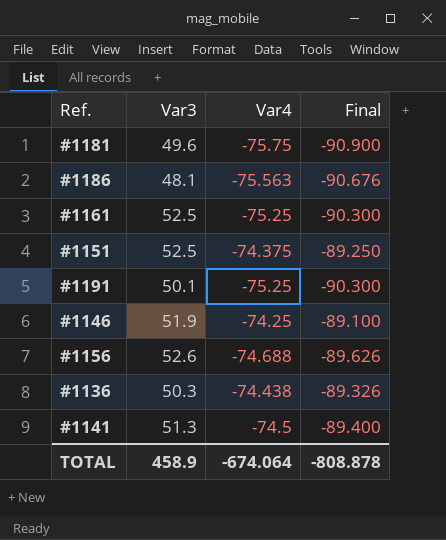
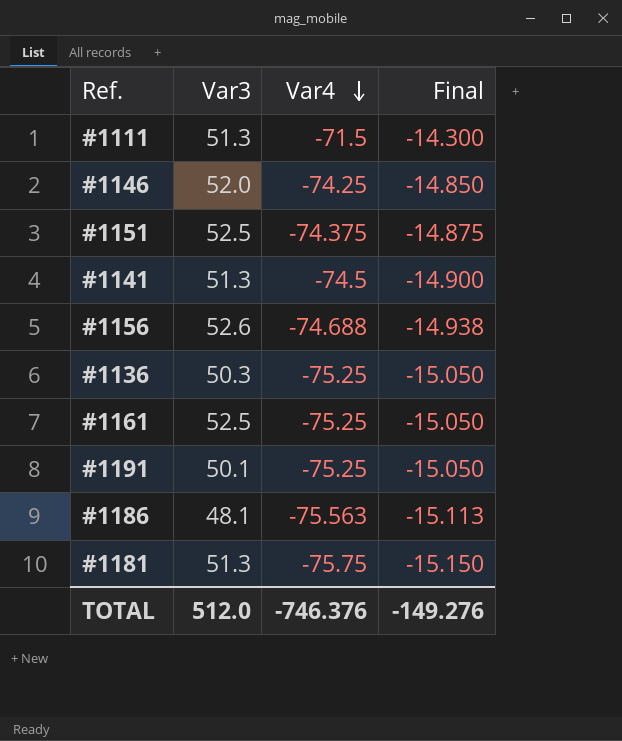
row order: none -> Var4 descending
column Final | formula: [Var4] * 1.2 -> [Var4] * 0.2
row #1111: none -> 51.3 | -71.5 | -14.300
#1146 | Var3: 51.9 -> 52.0
#1136 | Var4: -74.438 -> -75.25
#1181 | Var3: 49.6 -> 51.3
TOTAL | Var3: 458.9 -> 512.0
TOTAL | Var4: -674.064 -> -746.376
TOTAL | Final: -808.878 -> -149.276

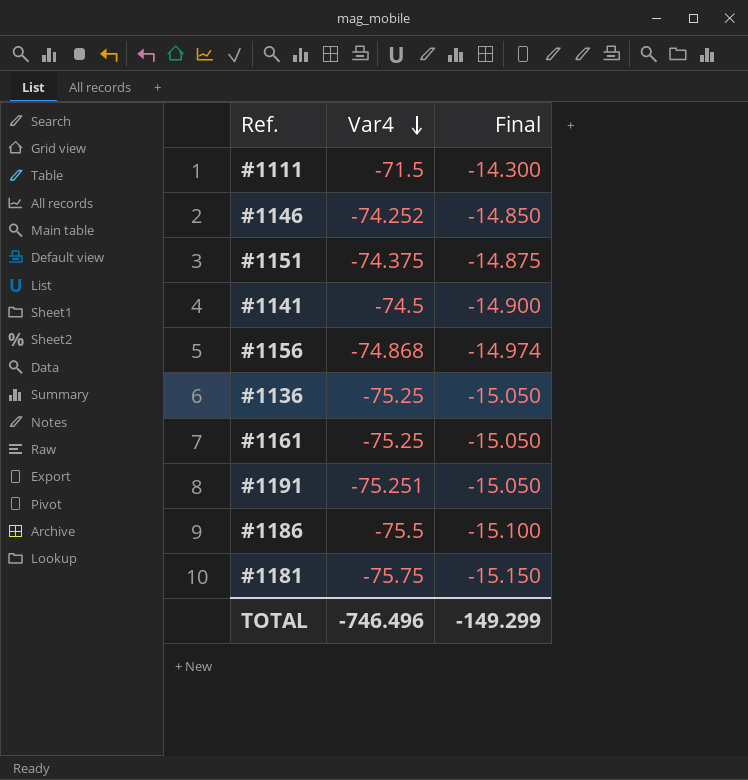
column Var3 | position: 2 -> none
#1146 | Var4: -74.25 -> -74.252
#1156 | Var4: -74.688 -> -74.868
#1156 | Final: -14.938 -> -14.974
#1191 | Var4: -75.25 -> -75.251
#1186 | Var4: -75.563 -> -75.5
#1186 | Final: -15.113 -> -15.100
TOTAL | Var4: -746.376 -> -746.496
TOTAL | Final: -149.276 -> -149.299

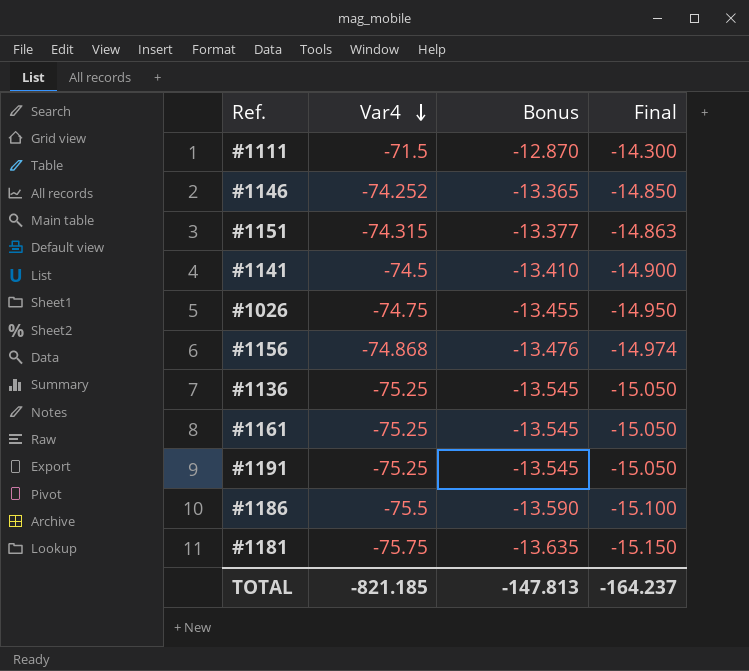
column Bonus | formula: none -> [Var4] * 0.18
#1151 | Var4: -74.375 -> -74.315
#1151 | Final: -14.875 -> -14.863
row #1026: none -> -74.75 | -13.455 | -14.950
#1191 | Var4: -75.251 -> -75.25
TOTAL | Var4: -746.496 -> -821.185
TOTAL | Final: -149.299 -> -164.237

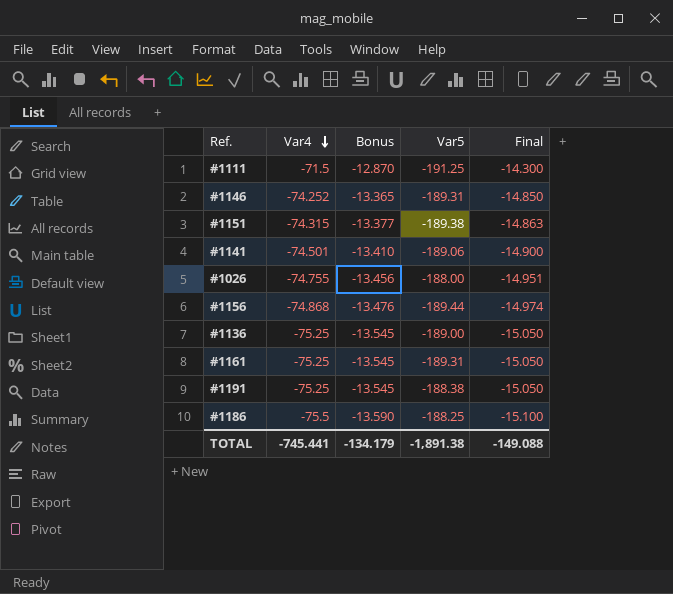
column Var5 | position: none -> 4
row #1181: -75.75 | -13.635 | -15.150 -> none
#1141 | Var4: -74.5 -> -74.501
#1026 | Var4: -74.75 -> -74.755
#1026 | Bonus: -13.455 -> -13.456
#1026 | Final: -14.950 -> -14.951
TOTAL | Var4: -821.185 -> -745.441
TOTAL | Bonus: -147.813 -> -134.179
TOTAL | Final: -164.237 -> -149.088

